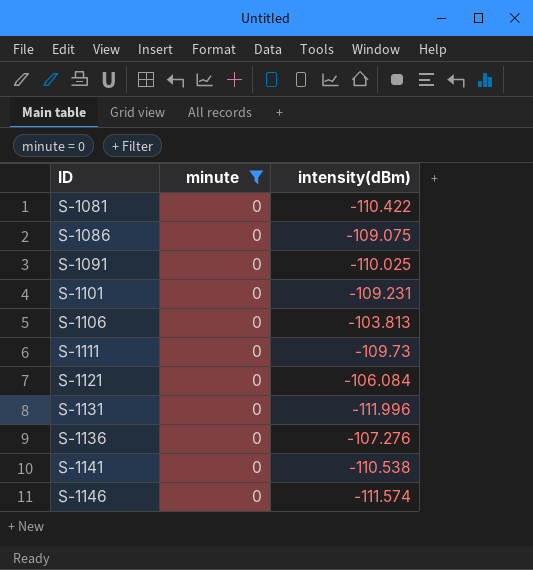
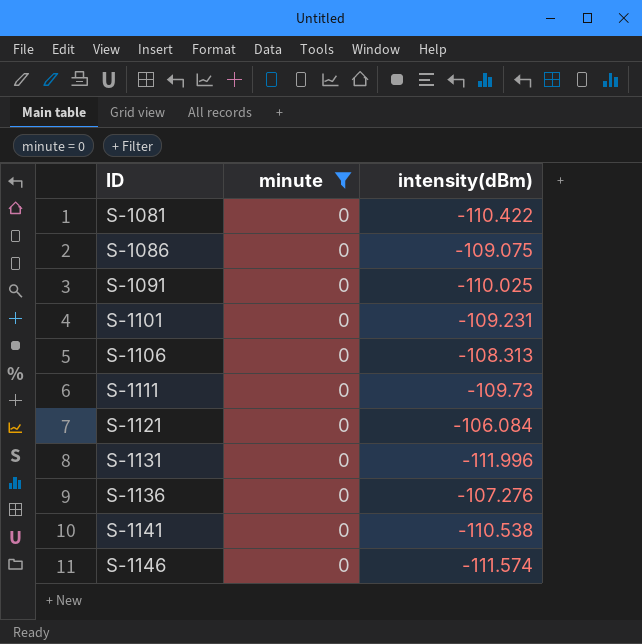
S-1106 | intensity(dBm): -103.813 -> -108.313

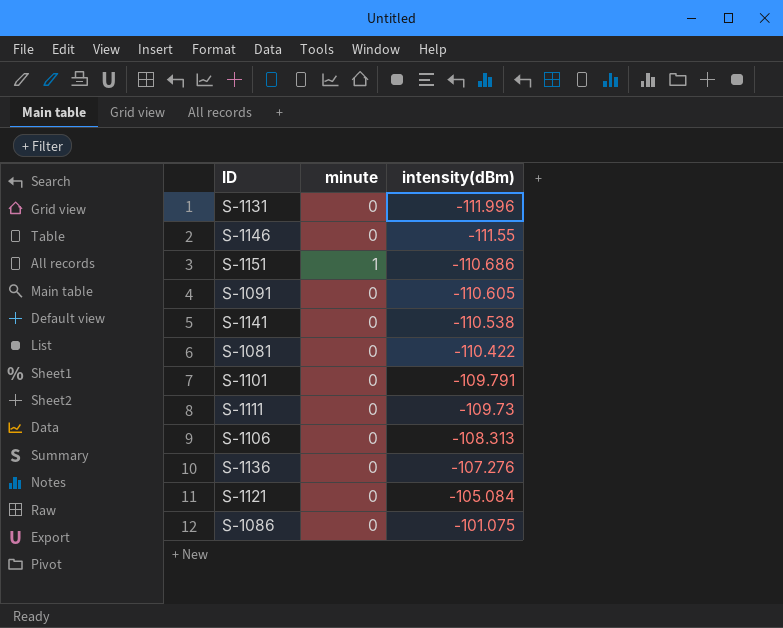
filter: minute = 0 -> none
row order: ID ascending -> intensity(dBm) ascending
S-1146 | intensity(dBm): -111.574 -> -111.55
S-1091 | intensity(dBm): -110.025 -> -110.605
S-1101 | intensity(dBm): -109.231 -> -109.791
S-1121 | intensity(dBm): -106.084 -> -105.084
S-1086 | intensity(dBm): -109.075 -> -101.075

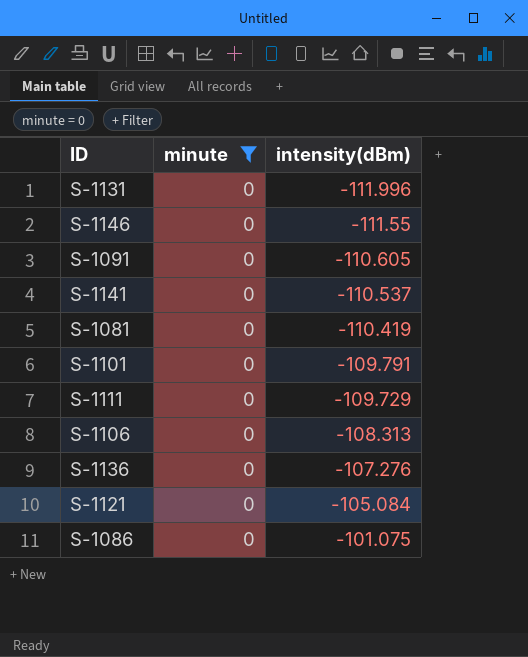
filter: none -> minute = 0
S-1141 | intensity(dBm): -110.538 -> -110.537
S-1081 | intensity(dBm): -110.422 -> -110.419
S-1111 | intensity(dBm): -109.73 -> -109.729

